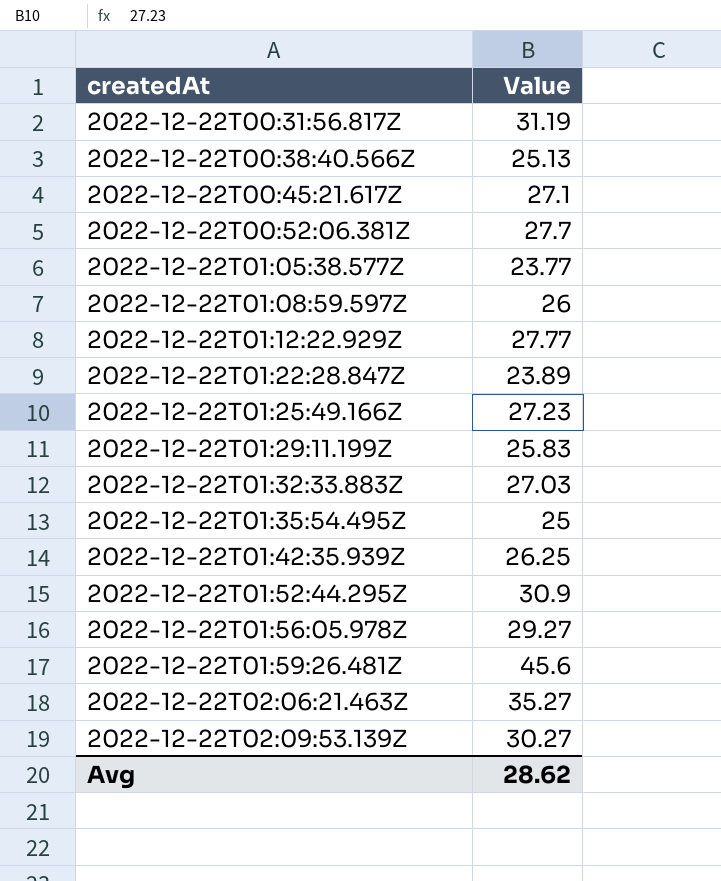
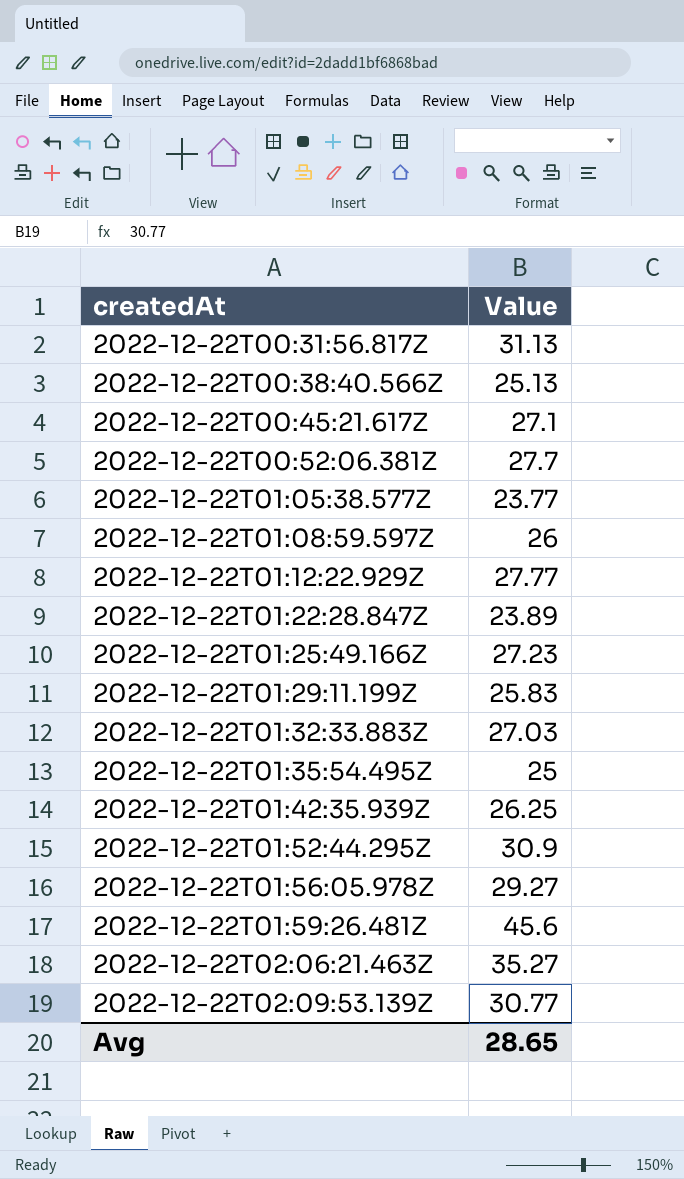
2022-12-22T00:31:56.817Z | Value: 31.19 -> 31.13
2022-12-22T02:09:53.139Z | Value: 30.27 -> 30.77
Avg | Value: 28.62 -> 28.65

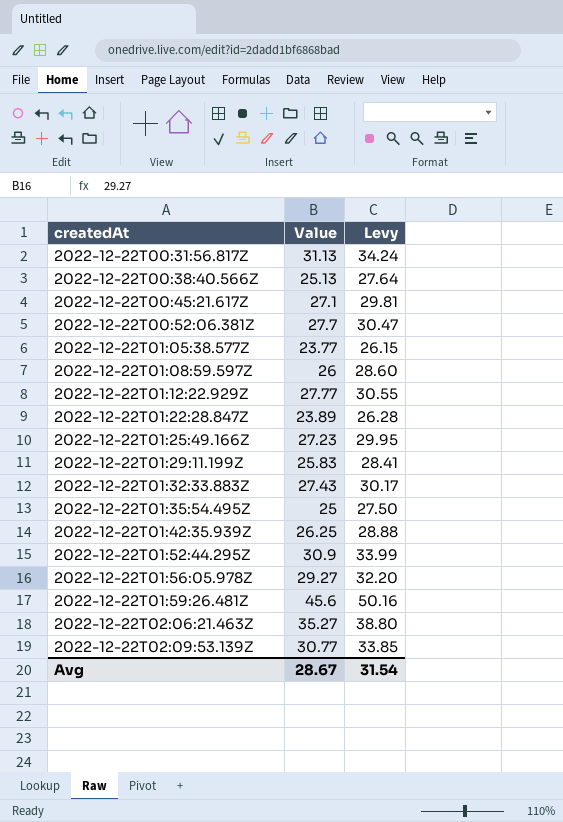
column Levy | formula: none -> [Value] * 1.1
2022-12-22T01:32:33.883Z | Value: 27.03 -> 27.43
Avg | Value: 28.65 -> 28.67

